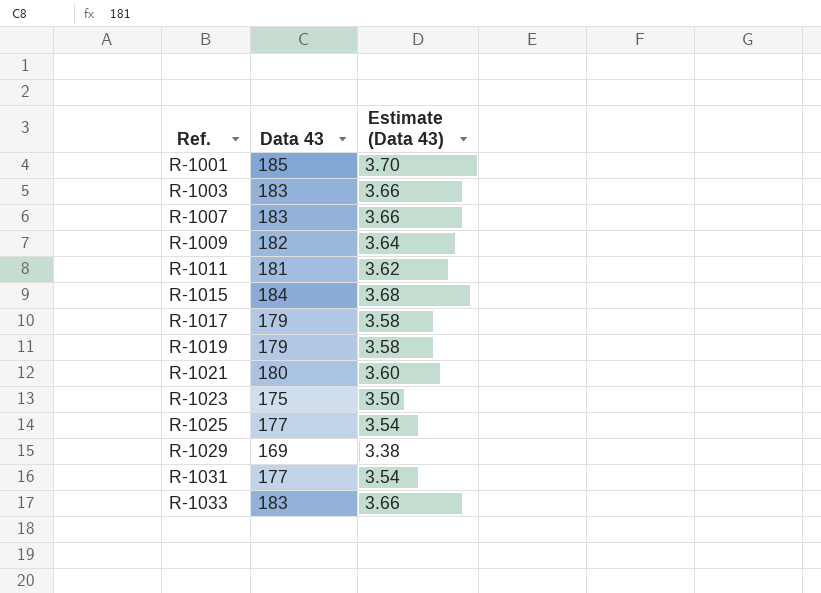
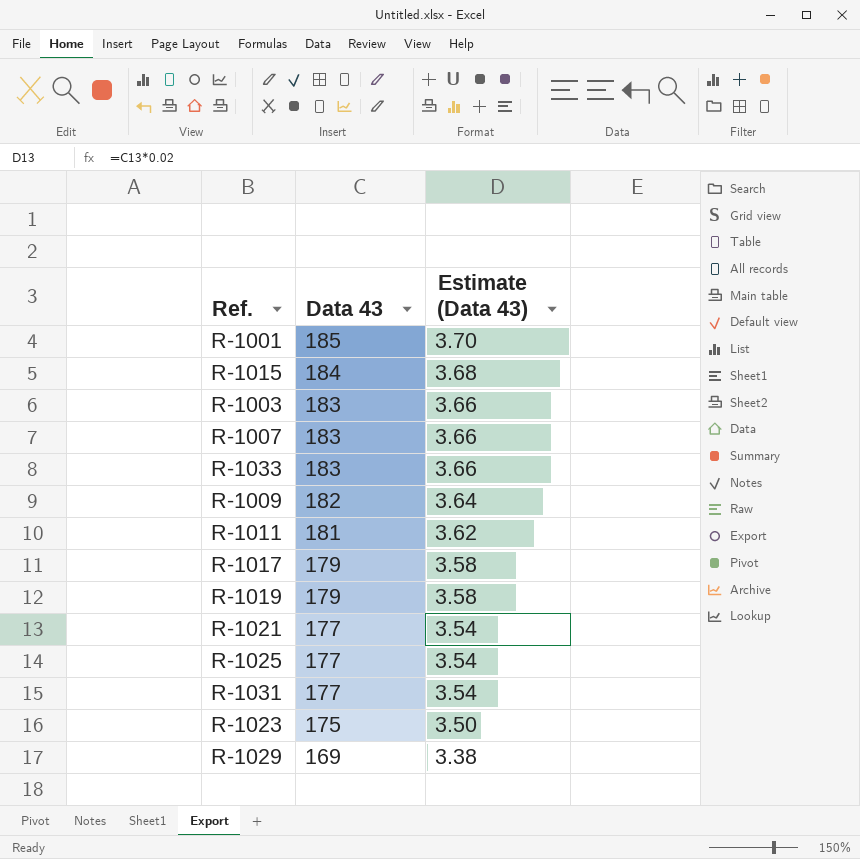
row order: Ref. ascending -> Data 43 descending
R-1021 | Data 43: 180 -> 177
R-1021 | Estimate (Data 43): 3.60 -> 3.54

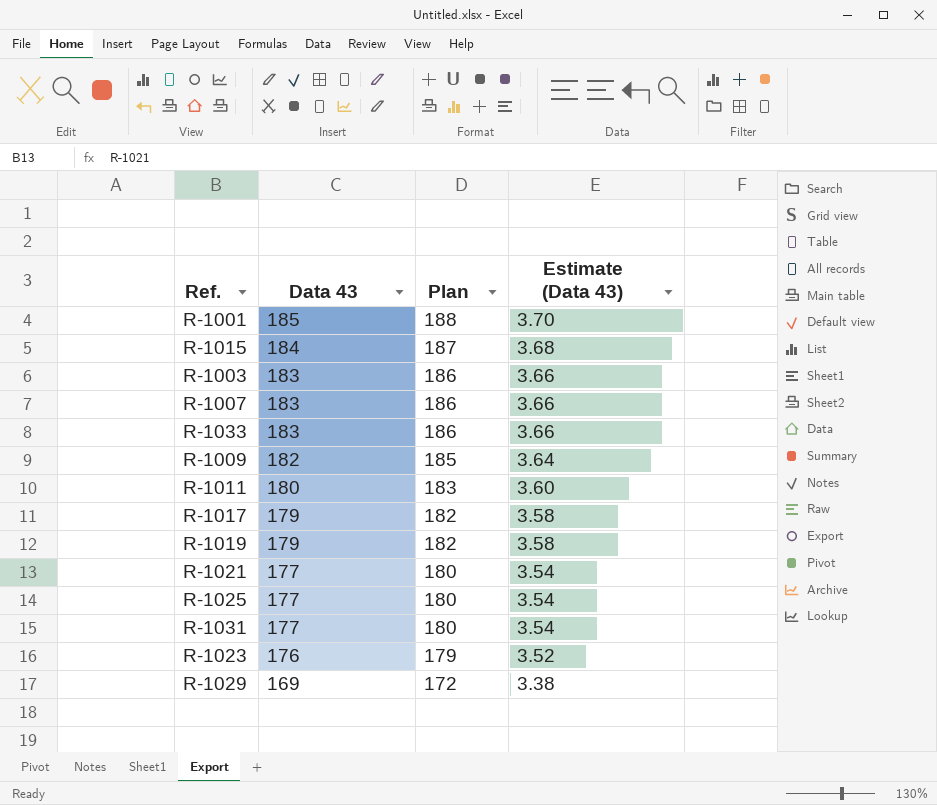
column Plan | formula: none -> [Data 43] + 3
R-1011 | Data 43: 181 -> 180
R-1011 | Estimate (Data 43): 3.62 -> 3.60
R-1023 | Data 43: 175 -> 176
R-1023 | Estimate (Data 43): 3.50 -> 3.52

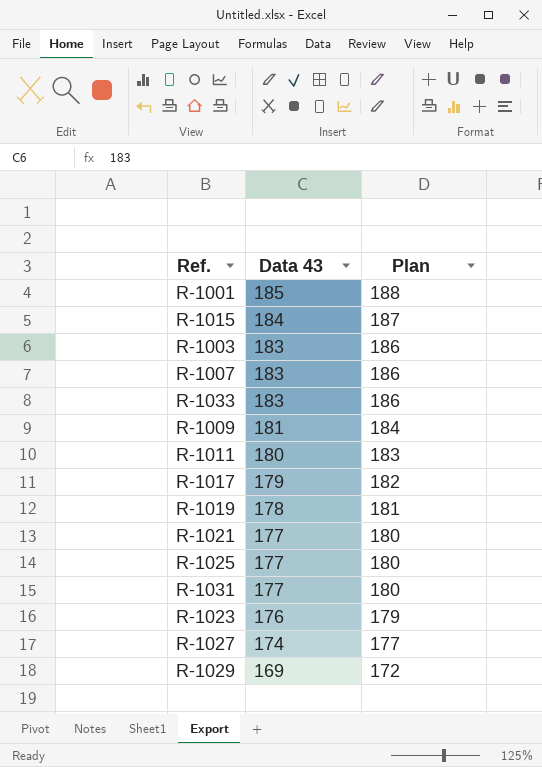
column Estimate (Data 43) | formula: [Data 43] * 0.02 -> none
R-1009 | Data 43: 182 -> 181
R-1009 | Plan: 185 -> 184
R-1019 | Data 43: 179 -> 178
R-1019 | Plan: 182 -> 181
row R-1027: none -> 174 | 177

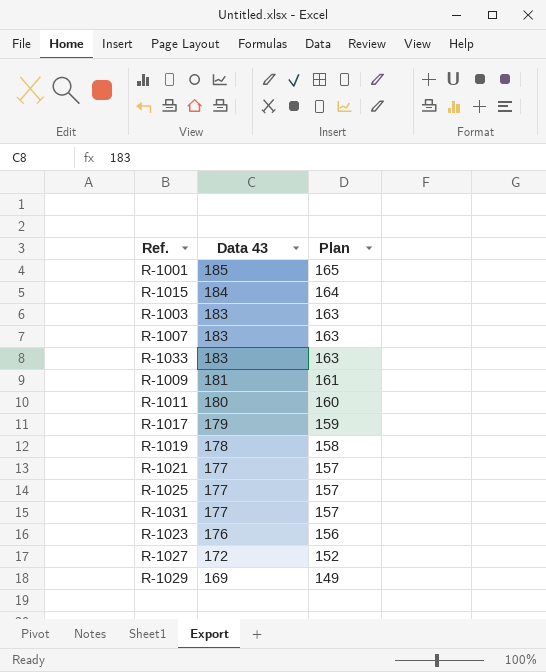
column Plan | formula: [Data 43] + 3 -> [Data 43] - 20
R-1027 | Data 43: 174 -> 172

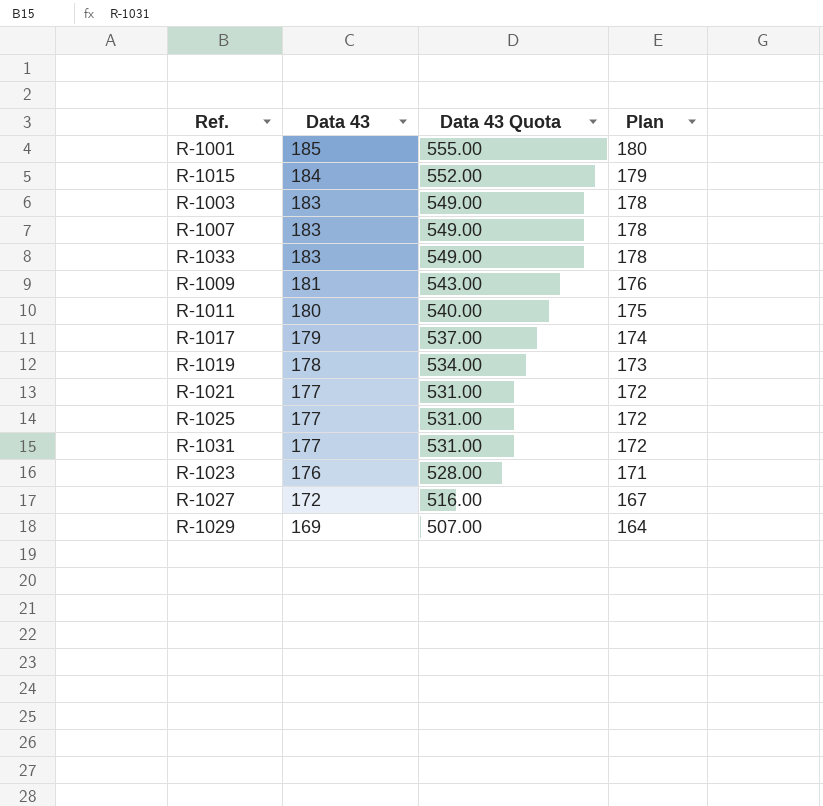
column Data 43 Quota | formula: none -> [Data 43] * 3
column Plan | formula: [Data 43] - 20 -> [Data 43] - 5

